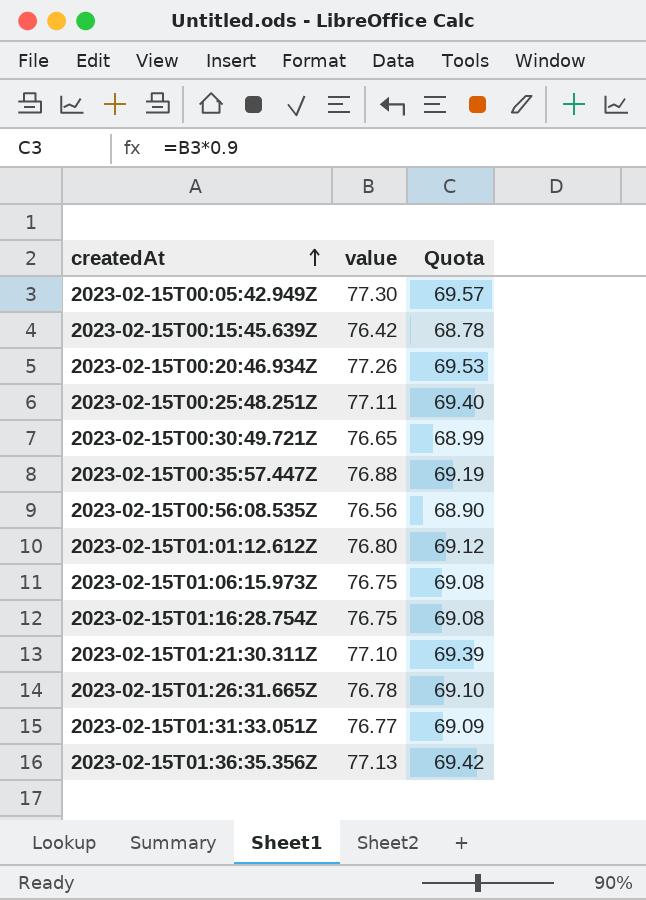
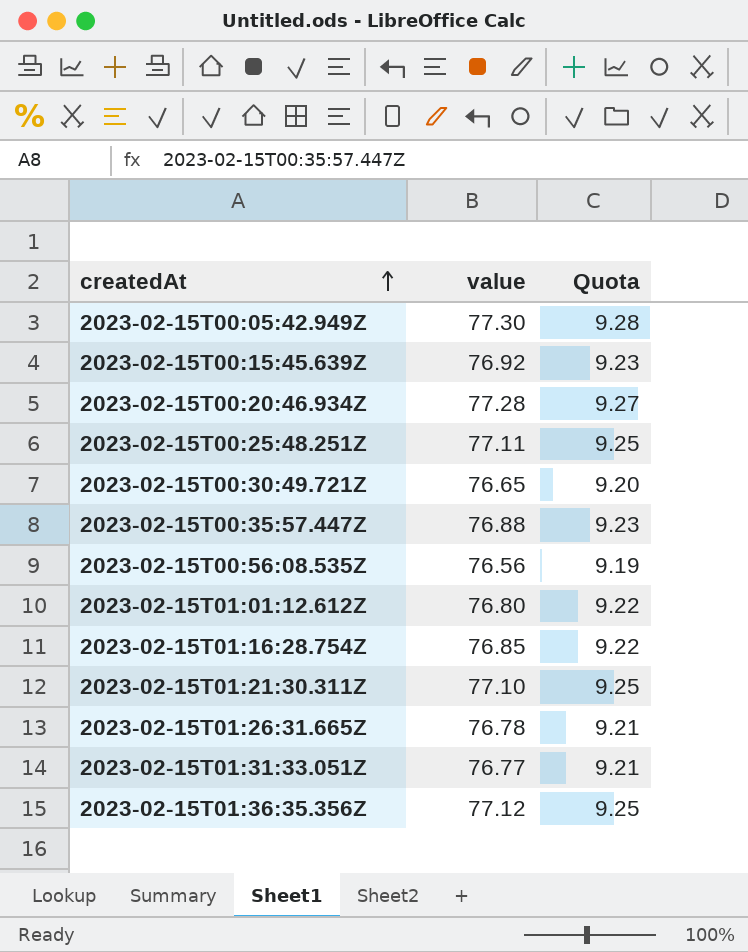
column Quota | formula: [value] * 0.9 -> [value] * 0.12
row 2023-02-15T01:06:15.973Z: 76.75 | 69.08 -> none
2023-02-15T00:15:45.639Z | value: 76.42 -> 76.92
2023-02-15T00:20:46.934Z | value: 77.26 -> 77.28
2023-02-15T01:16:28.754Z | value: 76.75 -> 76.85
2023-02-15T01:36:35.356Z | value: 77.13 -> 77.12

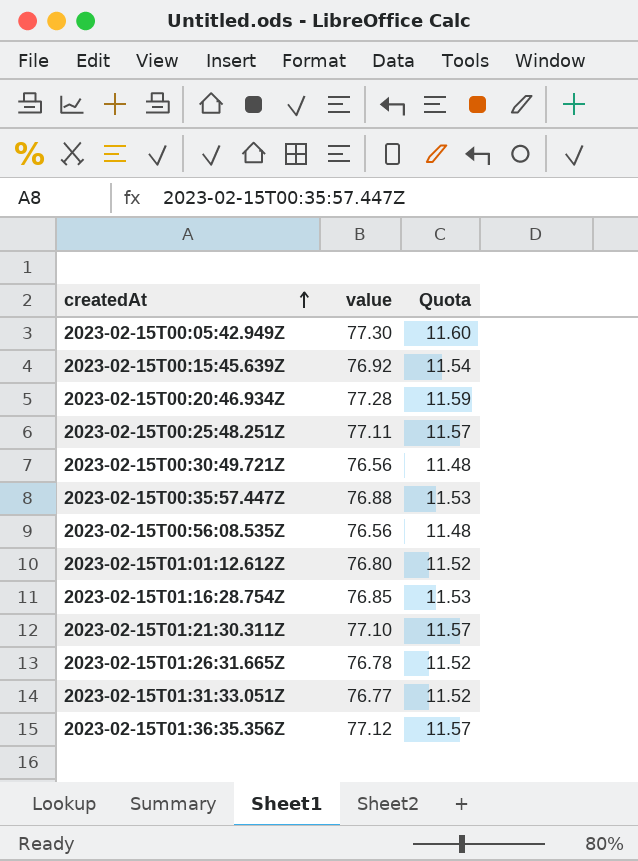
column Quota | formula: [value] * 0.12 -> [value] * 0.15
2023-02-15T00:30:49.721Z | value: 76.65 -> 76.56

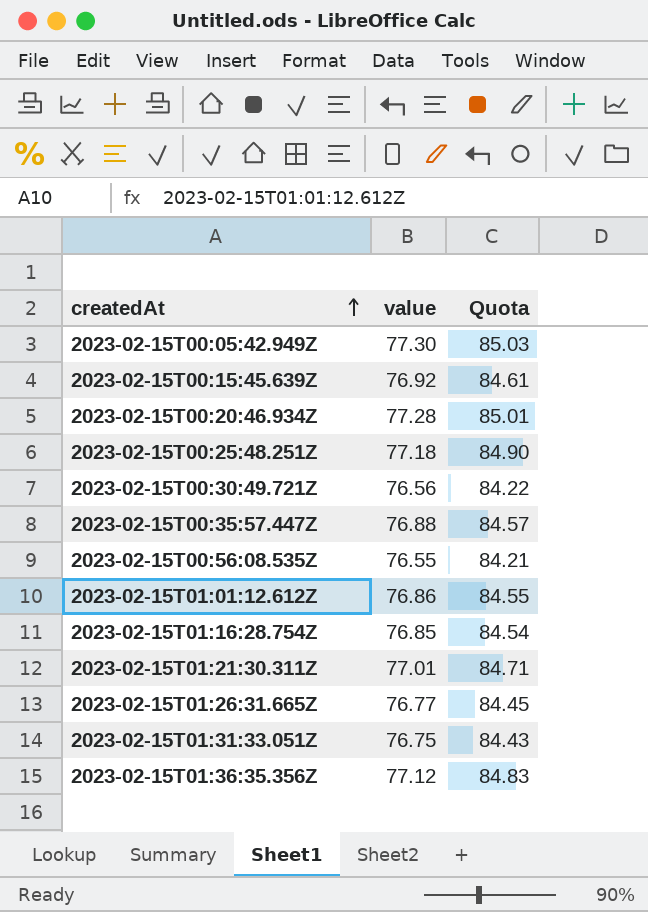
column Quota | formula: [value] * 0.15 -> [value] * 1.1
2023-02-15T00:25:48.251Z | value: 77.11 -> 77.18
2023-02-15T00:56:08.535Z | value: 76.56 -> 76.55
2023-02-15T01:01:12.612Z | value: 76.80 -> 76.86
2023-02-15T01:21:30.311Z | value: 77.10 -> 77.01
2023-02-15T01:26:31.665Z | value: 76.78 -> 76.77
2023-02-15T01:31:33.051Z | value: 76.77 -> 76.75

